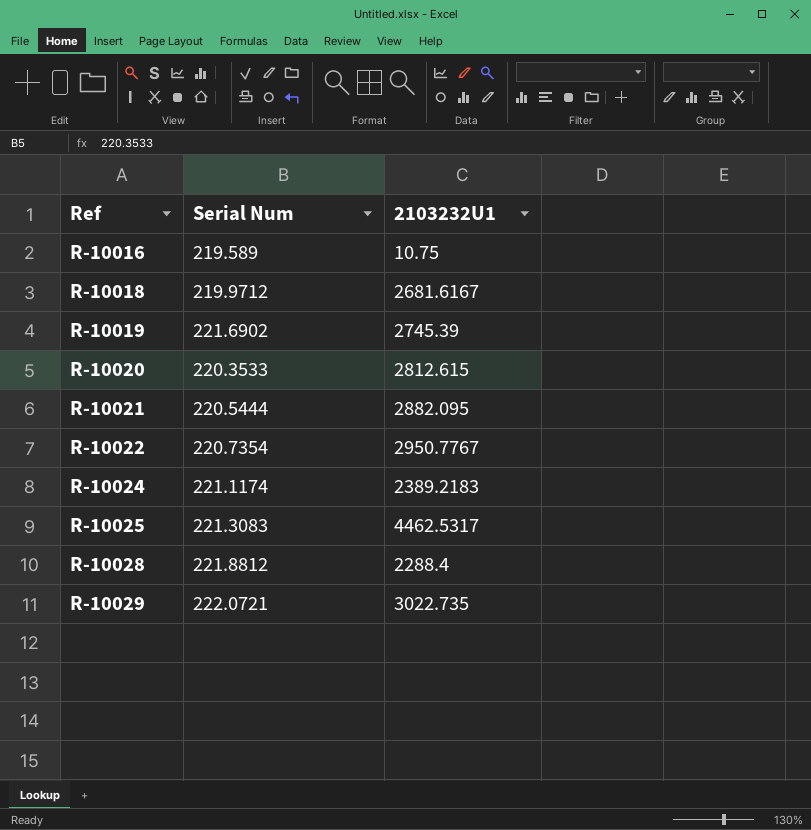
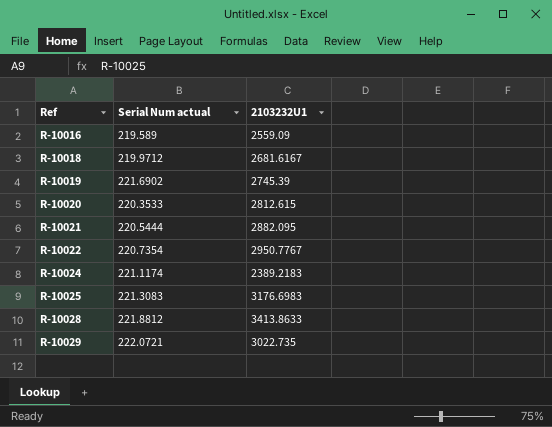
column name: Serial Num -> Serial Num actual
R-10016 | 2103232U1: 10.75 -> 2559.09
R-10025 | 2103232U1: 4462.5317 -> 3176.6983
R-10028 | 2103232U1: 2288.4 -> 3413.8633

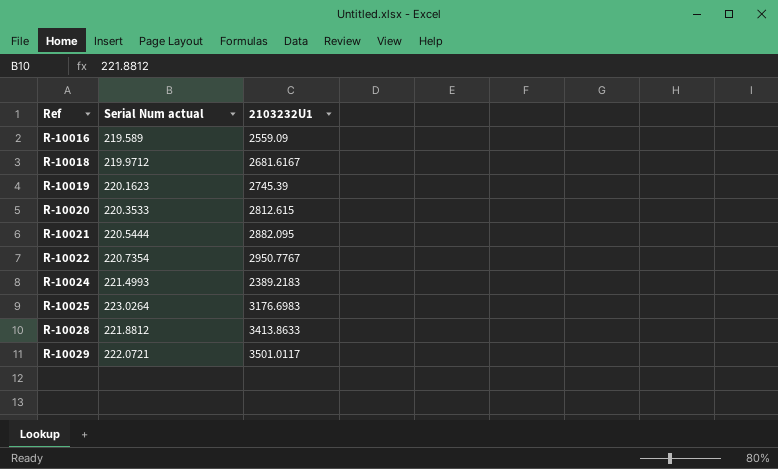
R-10019 | Serial Num actual: 221.6902 -> 220.1623
R-10024 | Serial Num actual: 221.1174 -> 221.4993
R-10025 | Serial Num actual: 221.3083 -> 223.0264
R-10029 | 2103232U1: 3022.735 -> 3501.0117

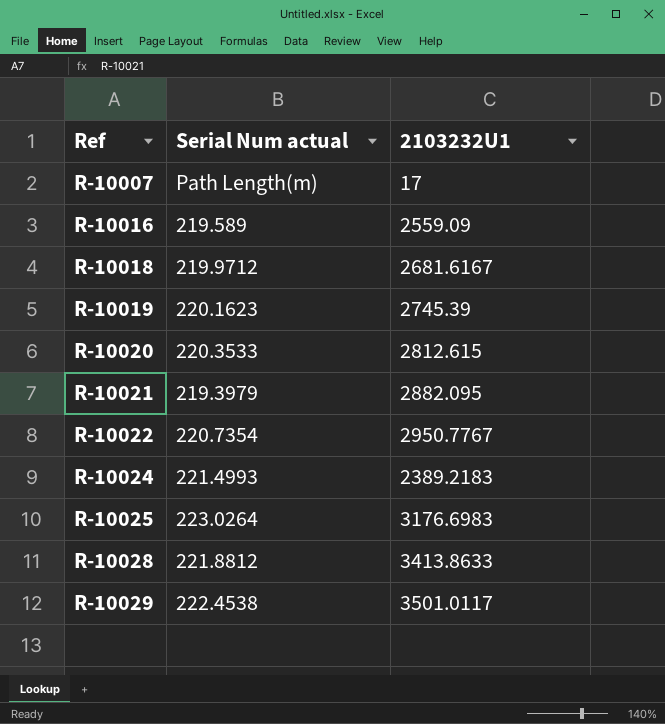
row R-10007: none -> Path Length(m) | 17
R-10021 | Serial Num actual: 220.5444 -> 219.3979
R-10029 | Serial Num actual: 222.0721 -> 222.4538

